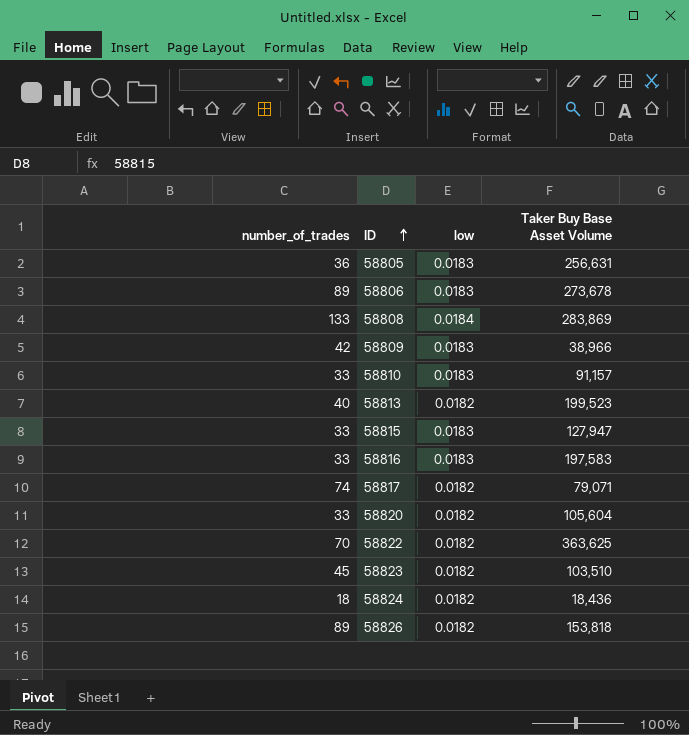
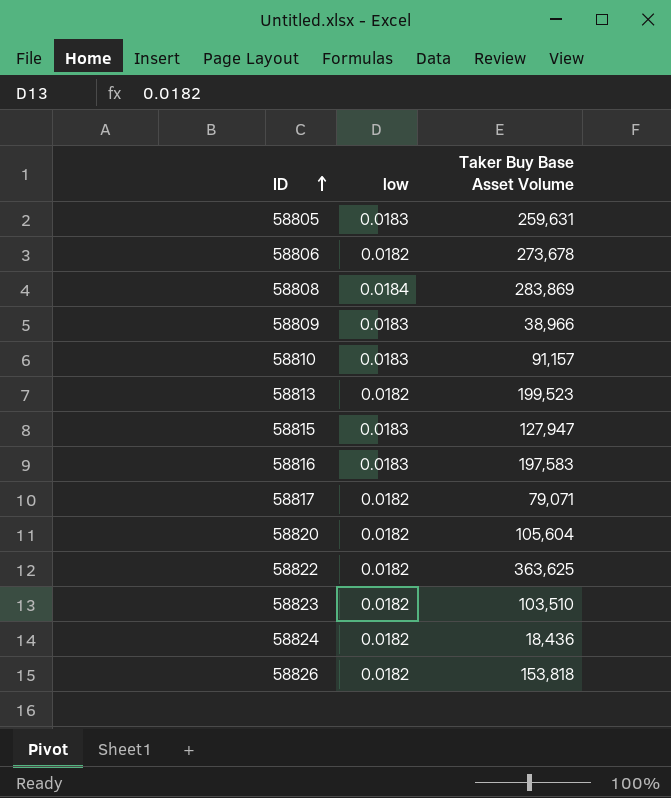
column number_of_trades | position: 1 -> none
58805 | Taker Buy Base Asset Volume: 256,631 -> 259,631
58806 | low: 0.0183 -> 0.0182

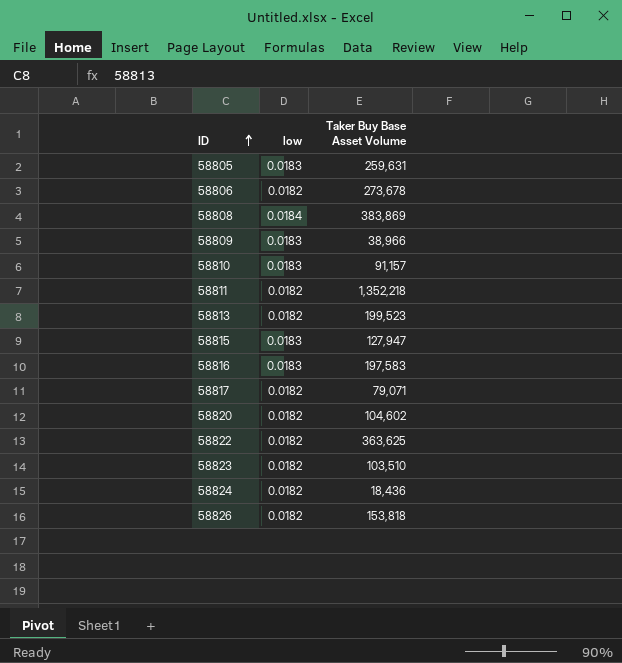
58808 | Taker Buy Base Asset Volume: 283,869 -> 383,869
row 58811: none -> 0.0182 | 1,352,218
58820 | Taker Buy Base Asset Volume: 105,604 -> 104,602

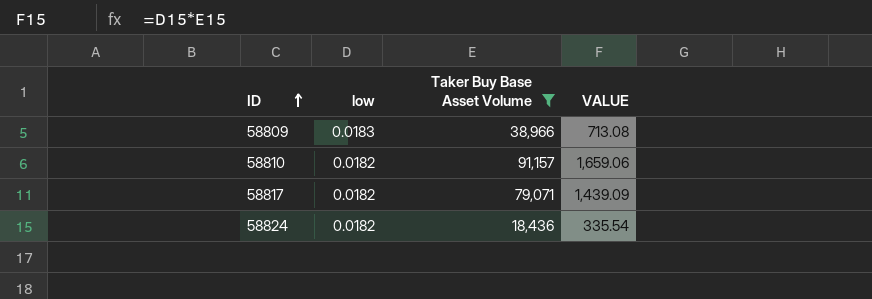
filter: none -> Taker Buy Base Asset Volume <= 91,157
column VALUE | formula: none -> [low] * [Taker Buy Base Asset Volume]
58810 | low: 0.0183 -> 0.0182

